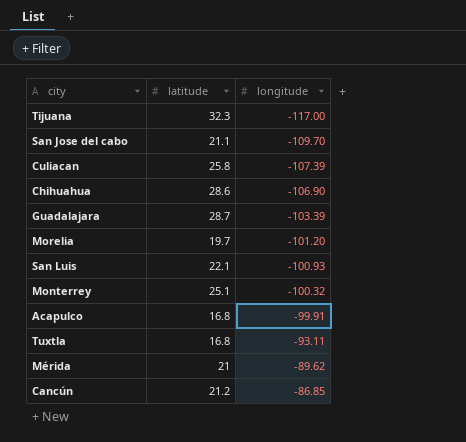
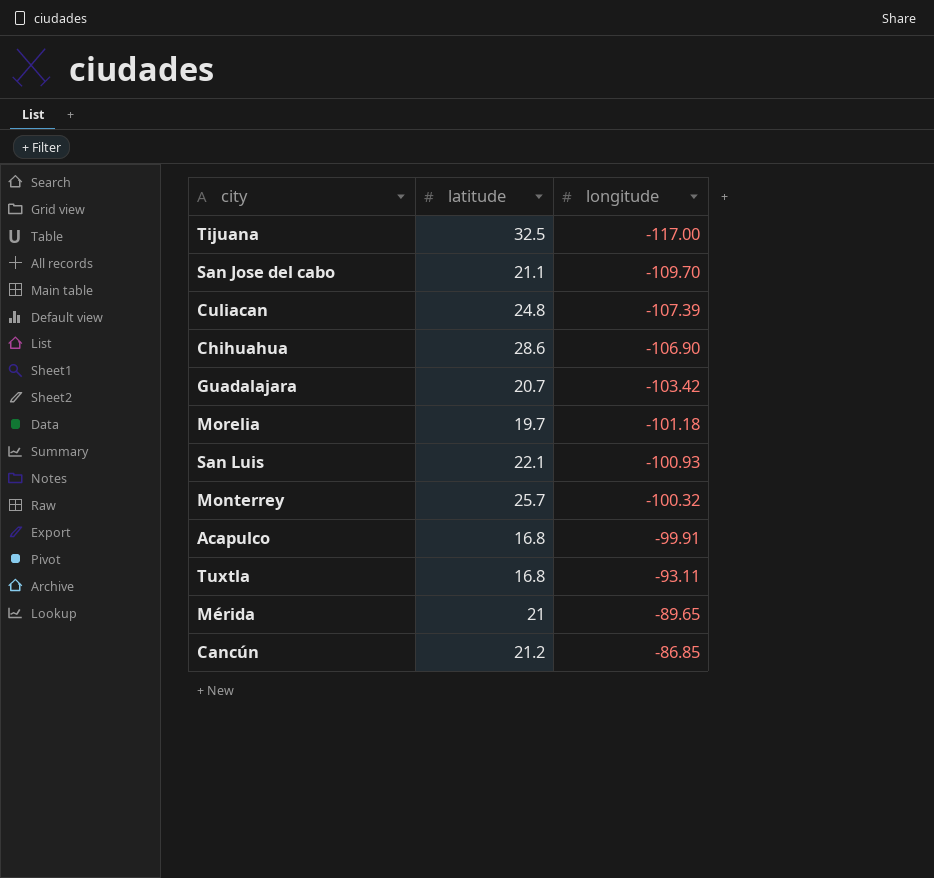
Tijuana | latitude: 32.3 -> 32.5
Culiacan | latitude: 25.8 -> 24.8
Guadalajara | latitude: 28.7 -> 20.7
Guadalajara | longitude: -103.39 -> -103.42
Morelia | longitude: -101.20 -> -101.18
Monterrey | latitude: 25.1 -> 25.7
Mérida | longitude: -89.62 -> -89.65

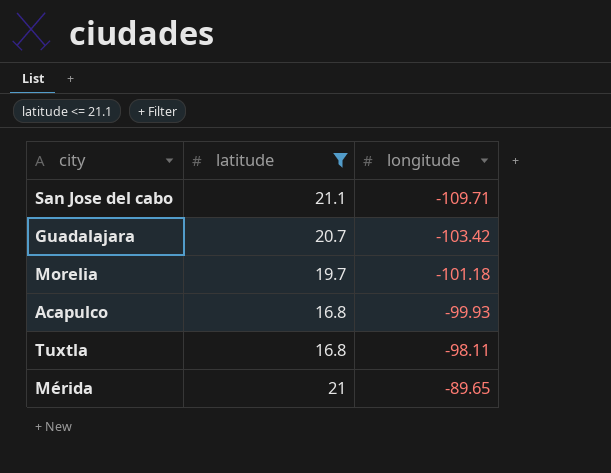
filter: none -> latitude <= 21.1
San Jose del cabo | longitude: -109.70 -> -109.71
Acapulco | longitude: -99.91 -> -99.93
Tuxtla | longitude: -93.11 -> -98.11

